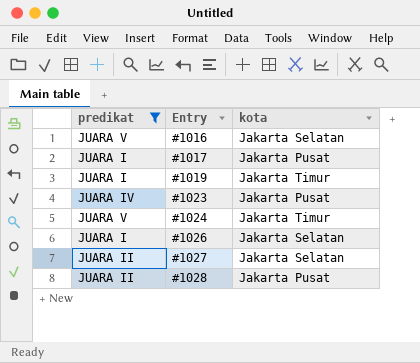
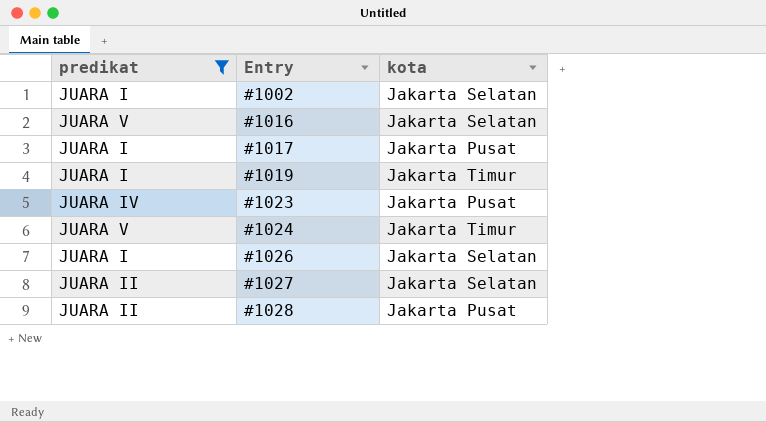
row #1002: none -> JUARA I | Jakarta Selatan

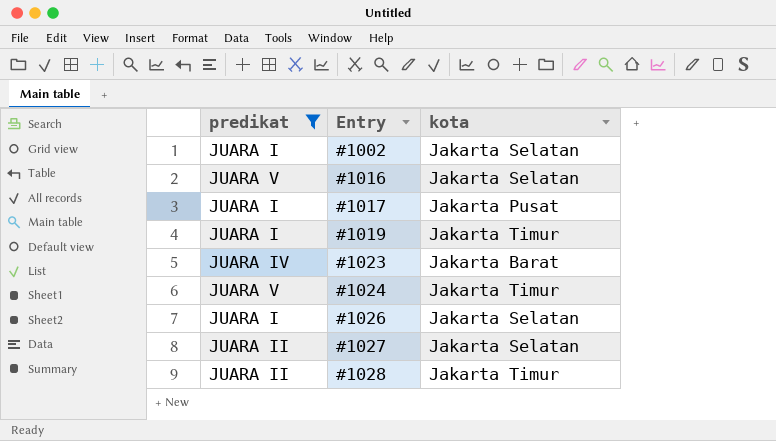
#1023 | kota: Jakarta Pusat -> Jakarta Barat
#1028 | kota: Jakarta Pusat -> Jakarta Timur

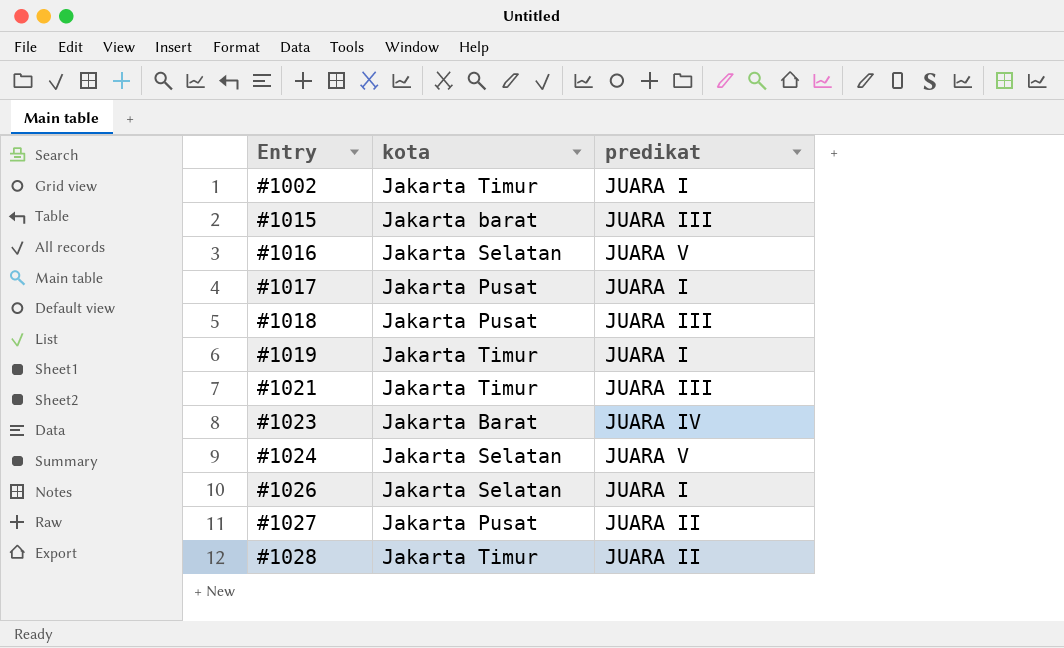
filter: predikat != JUARA III -> none
column predikat | position: 1 -> 3
#1002 | kota: Jakarta Selatan -> Jakarta Timur
#1024 | kota: Jakarta Timur -> Jakarta Selatan
#1027 | kota: Jakarta Selatan -> Jakarta Pusat

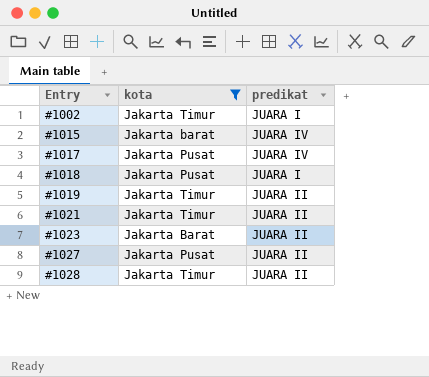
filter: none -> kota != Jakarta Selatan
#1015 | predikat: JUARA III -> JUARA IV
#1017 | predikat: JUARA I -> JUARA IV
#1018 | predikat: JUARA III -> JUARA I
#1019 | predikat: JUARA I -> JUARA II
#1021 | predikat: JUARA III -> JUARA II
#1023 | predikat: JUARA IV -> JUARA II

